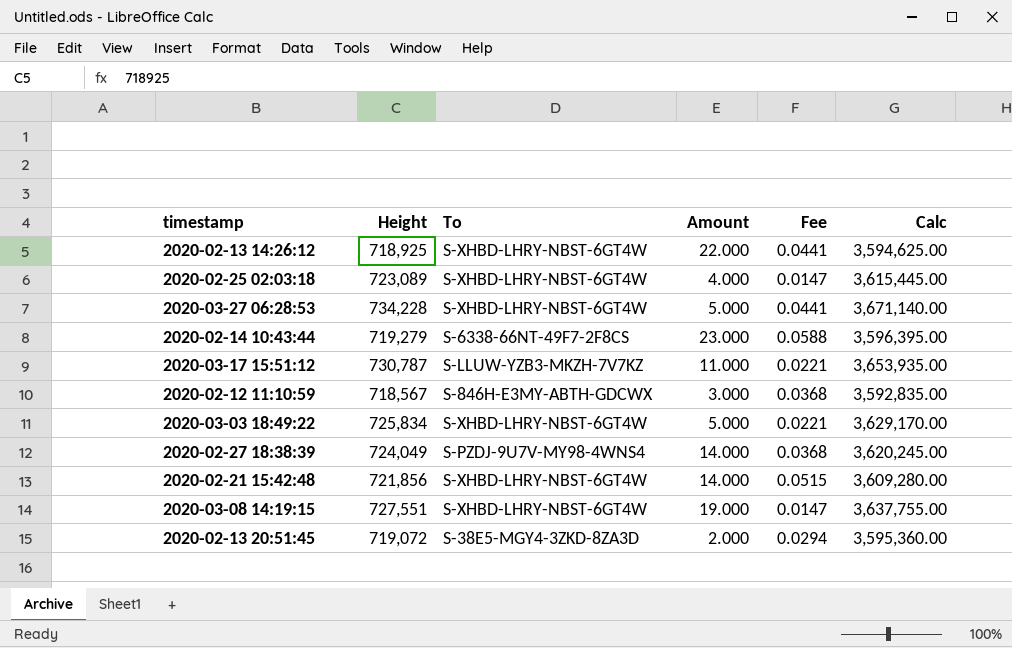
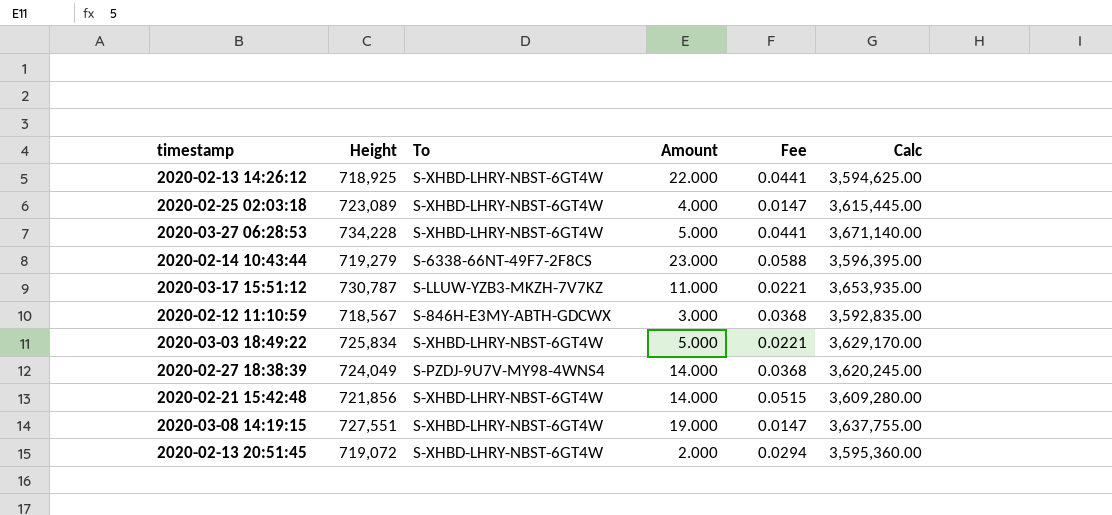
2020-02-13 20:51:45 | To: S-38E5-MGY4-3ZKD-8ZA3D -> S-XHBD-LHRY-NBST-6GT4W

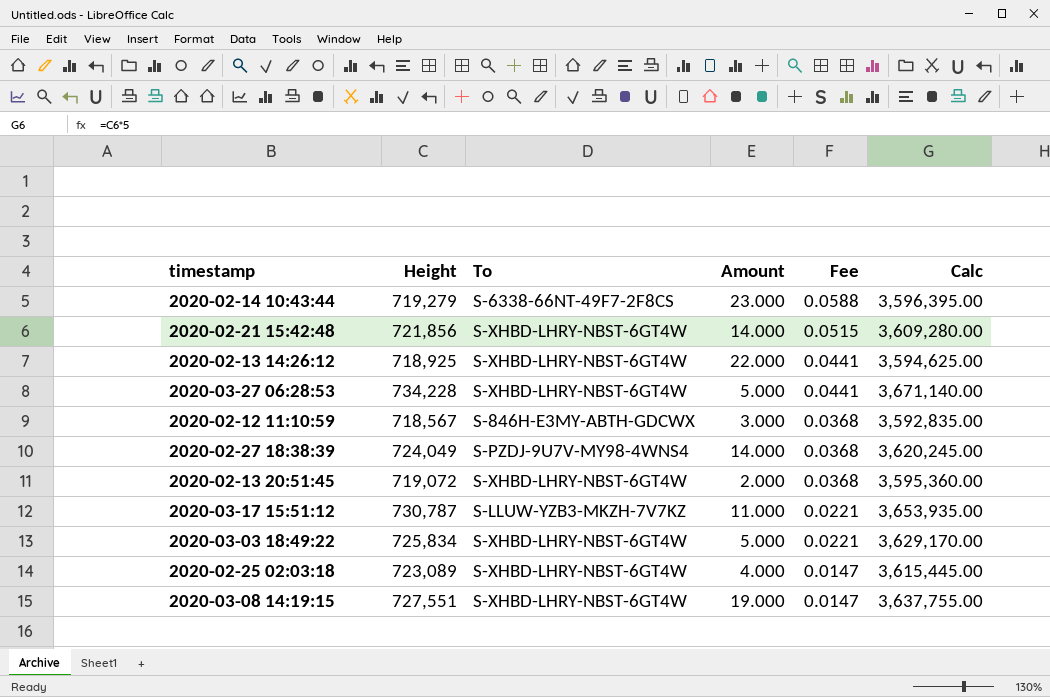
row order: none -> Fee descending
2020-02-13 20:51:45 | Fee: 0.0294 -> 0.0368

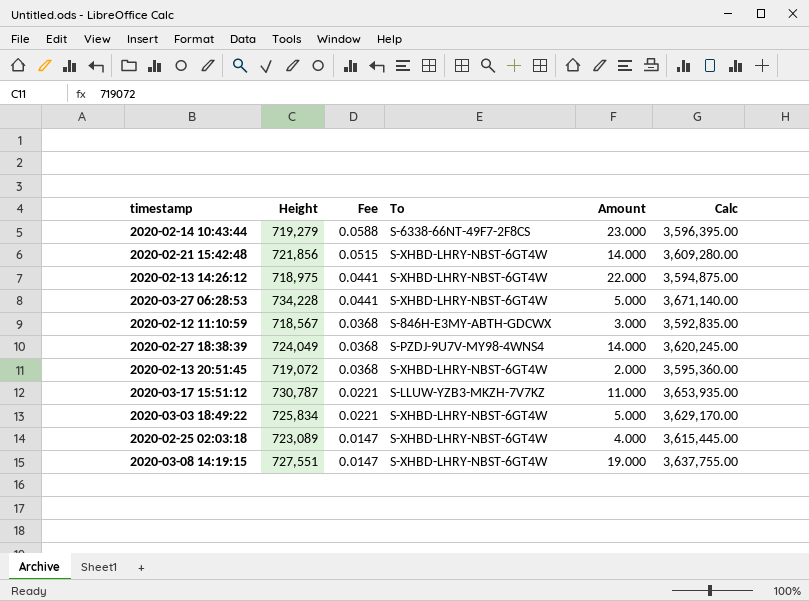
column Fee | position: 5 -> 3
2020-02-13 14:26:12 | Height: 718,925 -> 718,975
2020-02-13 14:26:12 | Calc: 3,594,625.00 -> 3,594,875.00

